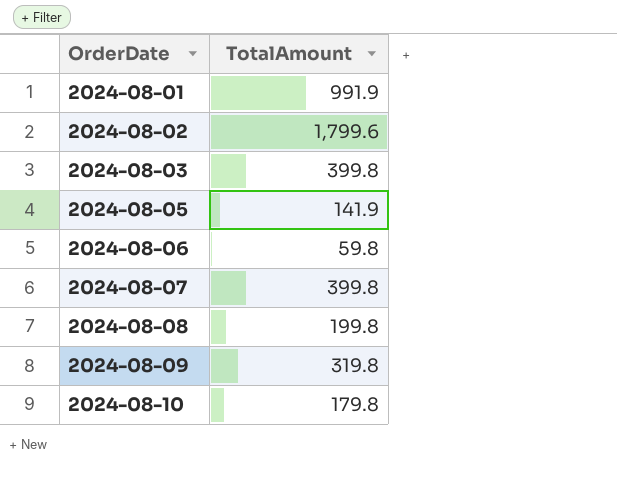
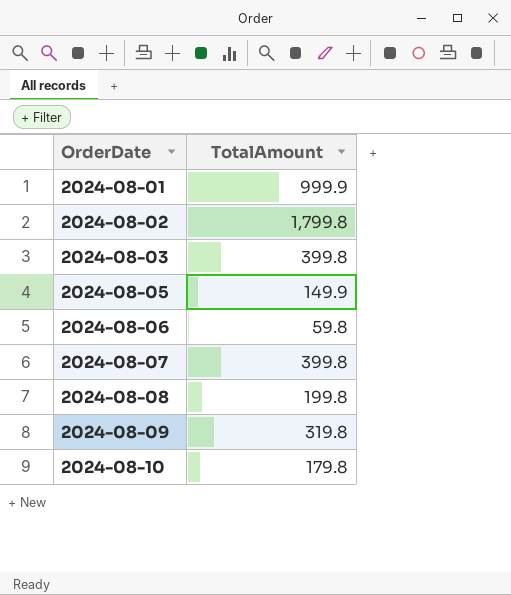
2024-08-01 | TotalAmount: 991.9 -> 999.9
2024-08-02 | TotalAmount: 1,799.6 -> 1,799.8
2024-08-05 | TotalAmount: 141.9 -> 149.9

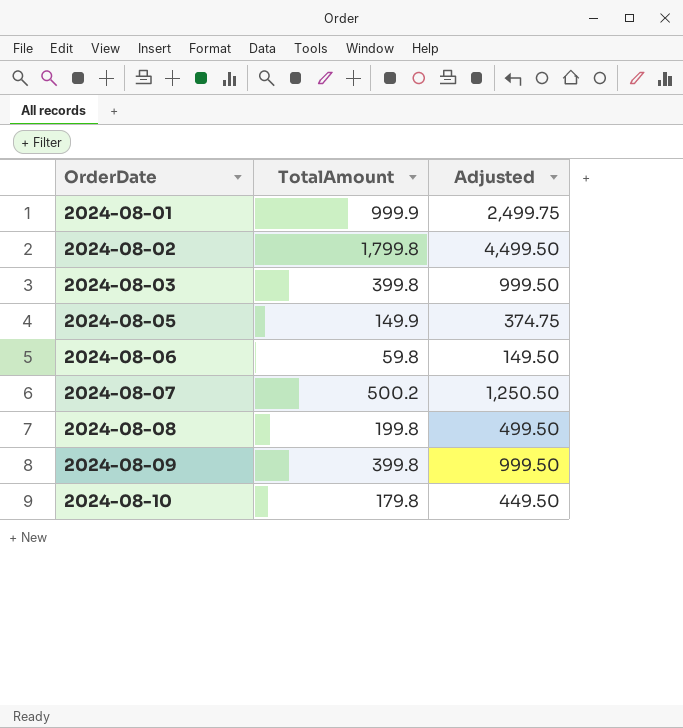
column Adjusted | formula: none -> [TotalAmount] * 2.5
2024-08-07 | TotalAmount: 399.8 -> 500.2
2024-08-09 | TotalAmount: 319.8 -> 399.8

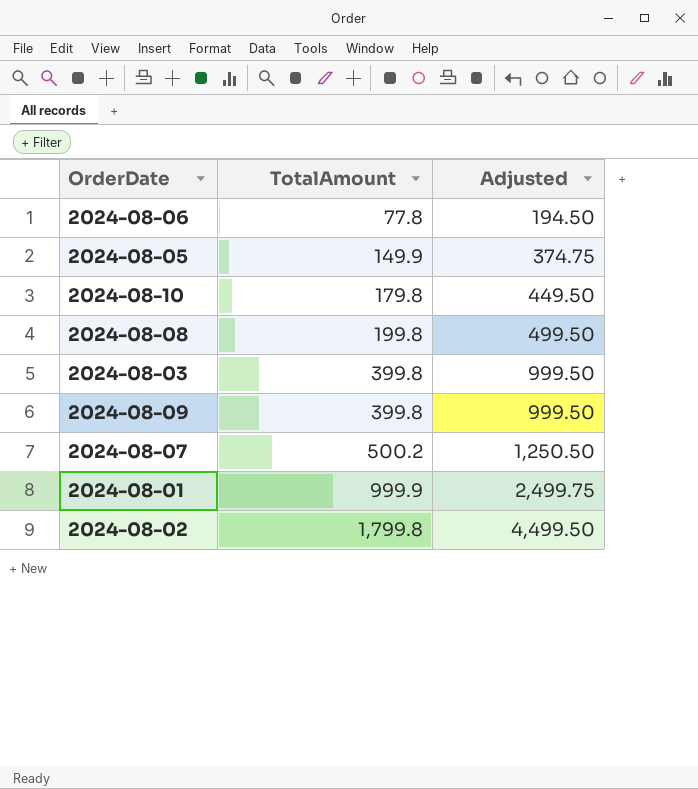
row order: OrderDate ascending -> TotalAmount ascending
2024-08-06 | TotalAmount: 59.8 -> 77.8
2024-08-06 | Adjusted: 149.50 -> 194.50

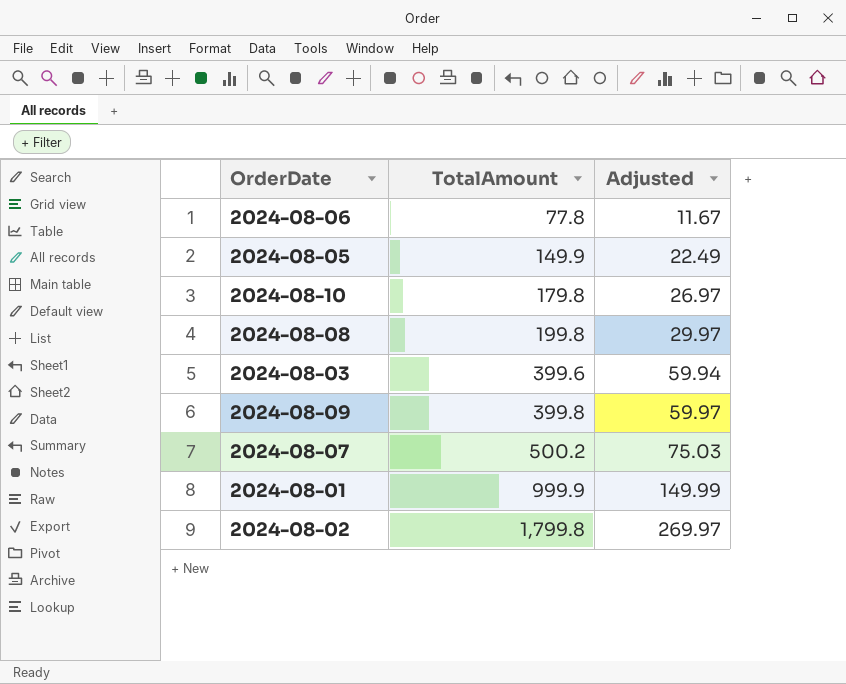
column Adjusted | formula: [TotalAmount] * 2.5 -> [TotalAmount] * 0.15
2024-08-03 | TotalAmount: 399.8 -> 399.6

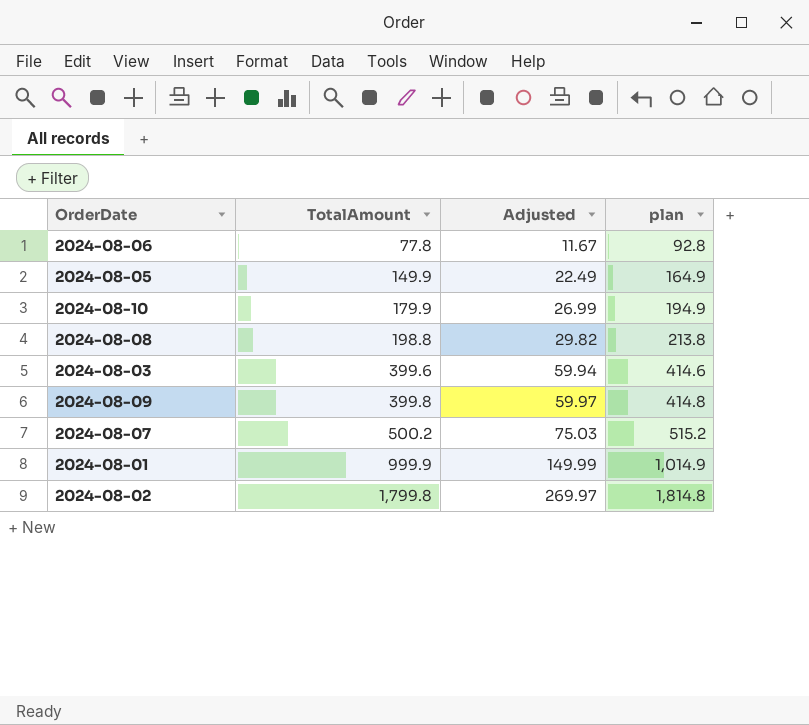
column plan | formula: none -> [TotalAmount] + 15
2024-08-10 | TotalAmount: 179.8 -> 179.9
2024-08-10 | Adjusted: 26.97 -> 26.99
2024-08-08 | TotalAmount: 199.8 -> 198.8
2024-08-08 | Adjusted: 29.97 -> 29.82

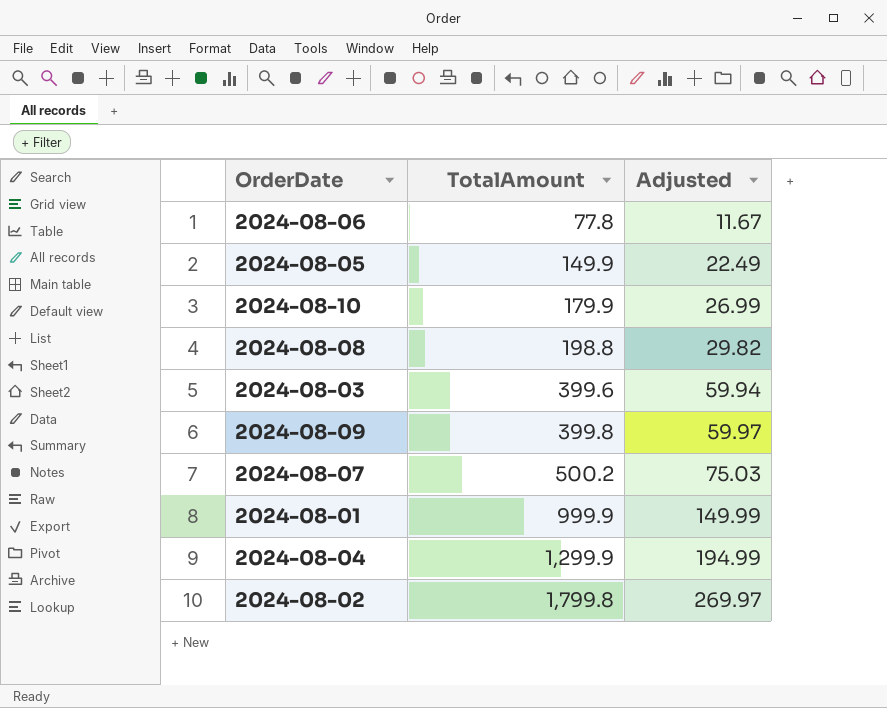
column plan | formula: [TotalAmount] + 15 -> none
row 2024-08-04: none -> 1,299.9 | 194.99

